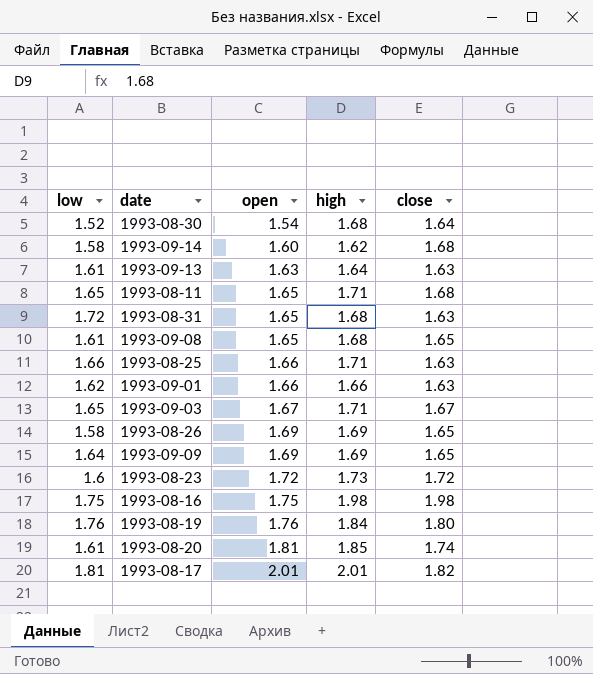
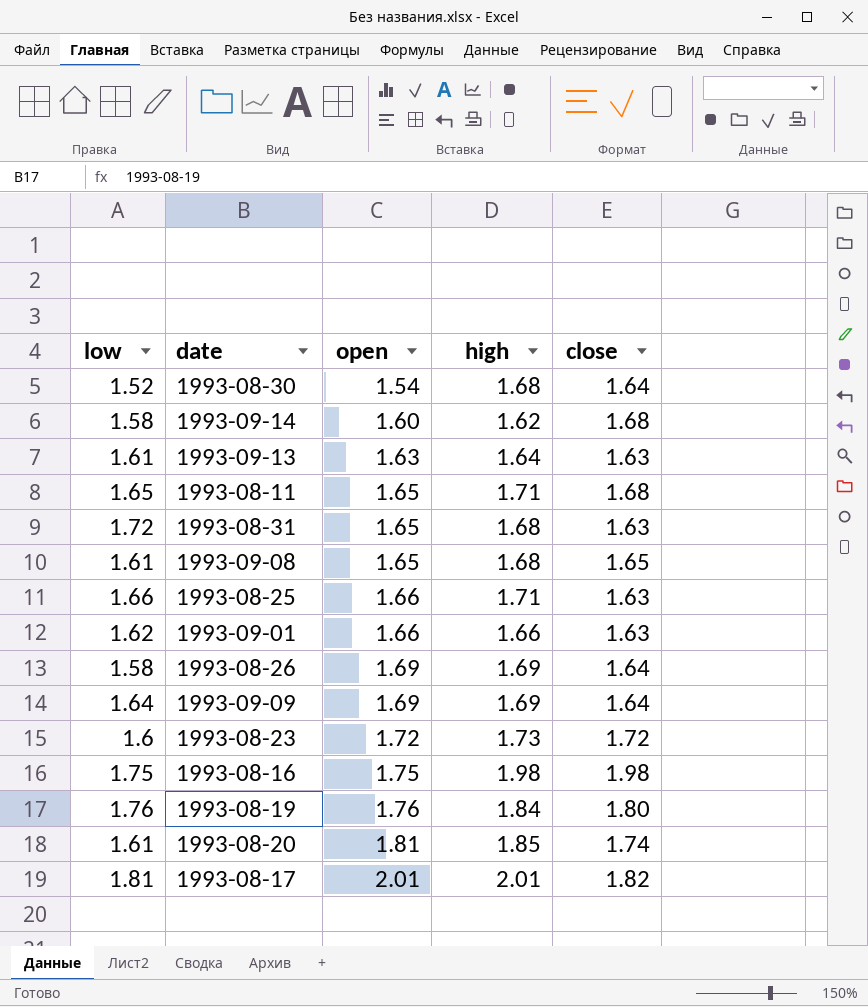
row 1993-09-03: 1.65 | 1.67 | 1.71 | 1.67 -> none
1993-08-26 | close: 1.65 -> 1.64
1993-09-09 | close: 1.65 -> 1.64

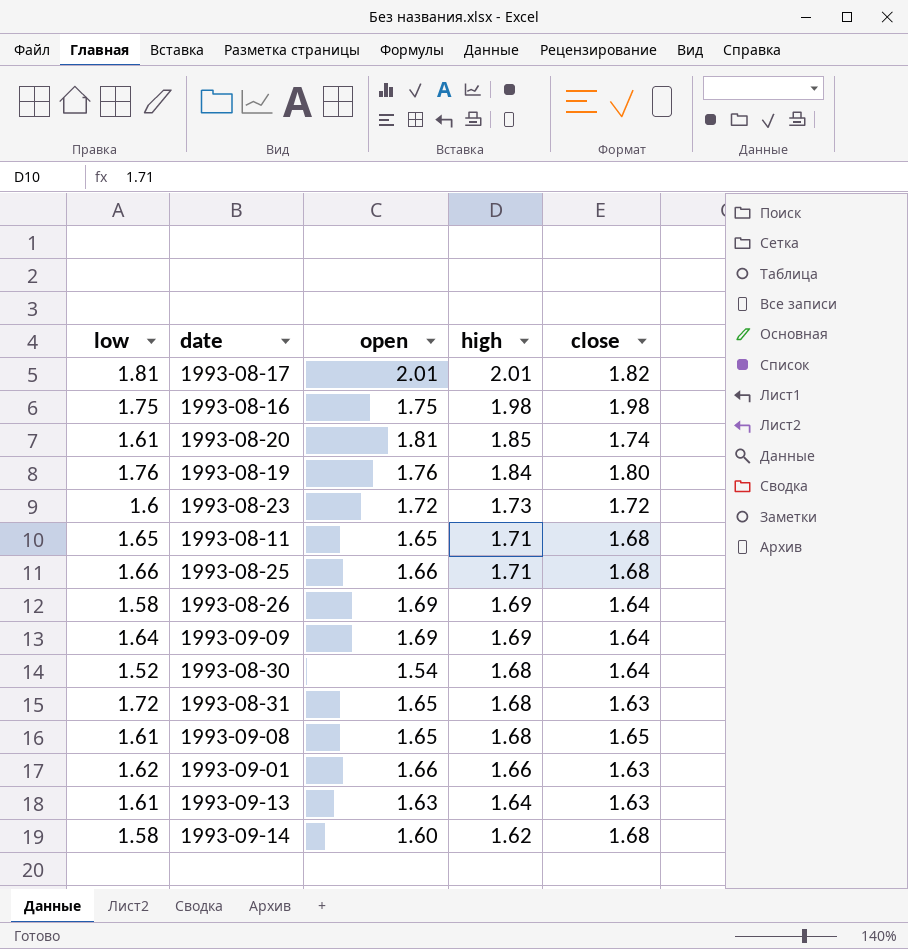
row order: open ascending -> high descending
1993-08-25 | close: 1.63 -> 1.68

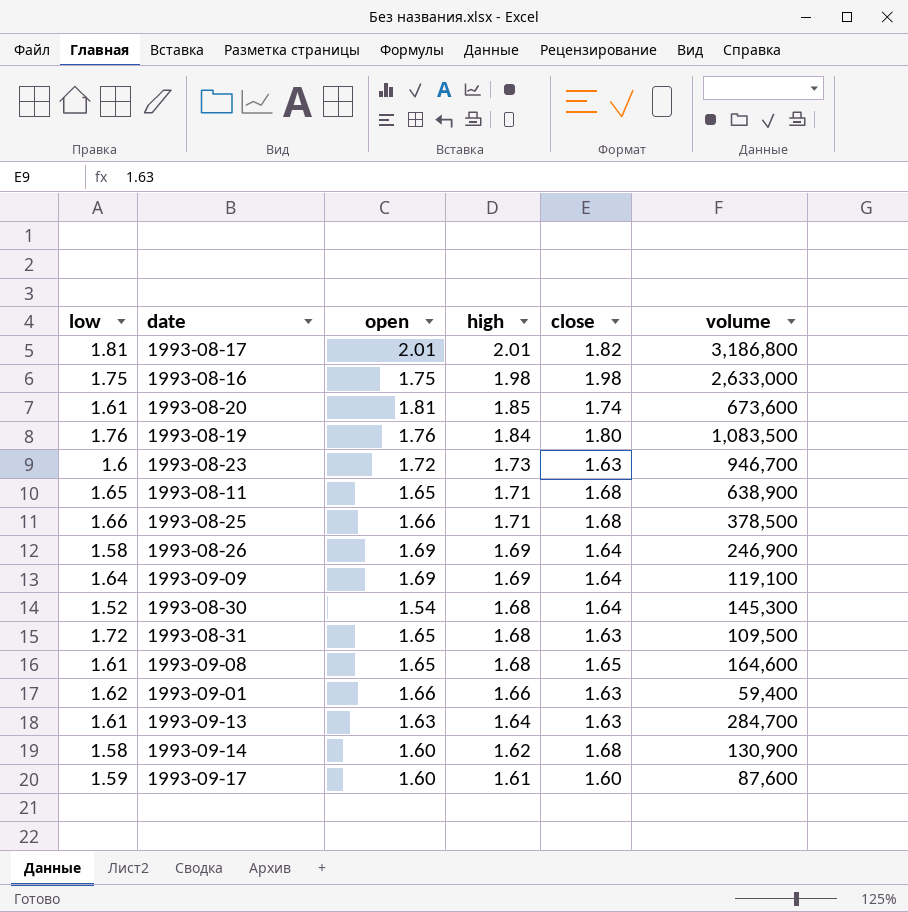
column volume | position: none -> 6
1993-08-23 | close: 1.72 -> 1.63
row 1993-09-17: none -> 1.59 | 1.60 | 1.61 | 1.60 | 87,600

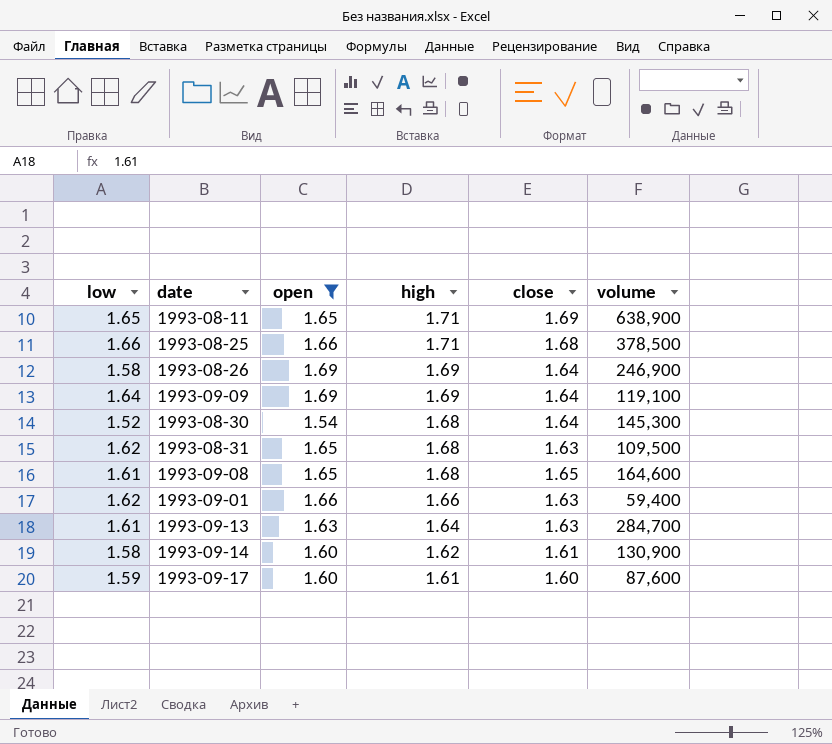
filter: none -> open <= 1.69
1993-08-11 | close: 1.68 -> 1.69
1993-08-31 | low: 1.72 -> 1.62
1993-09-14 | close: 1.68 -> 1.61

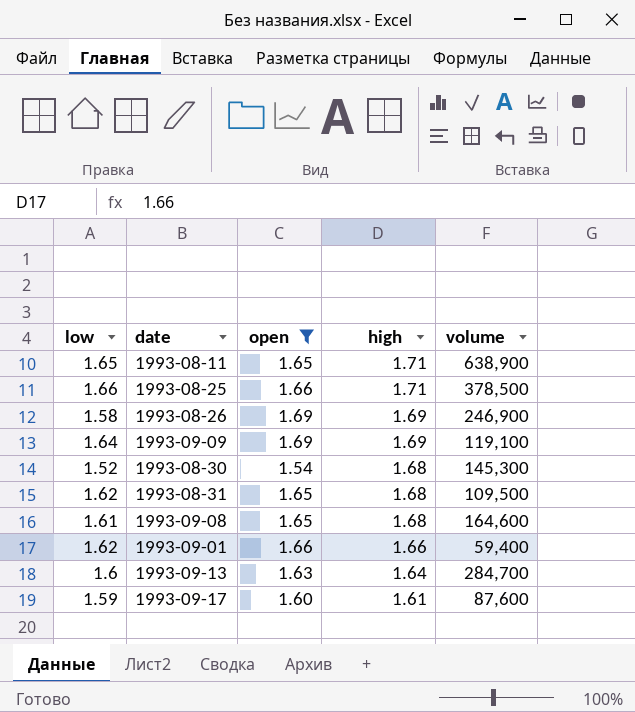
column close | position: 5 -> none
row 1993-09-14: 1.58 | 1.60 | 1.62 | 1.61 | 130,900 -> none
1993-09-13 | low: 1.61 -> 1.6

